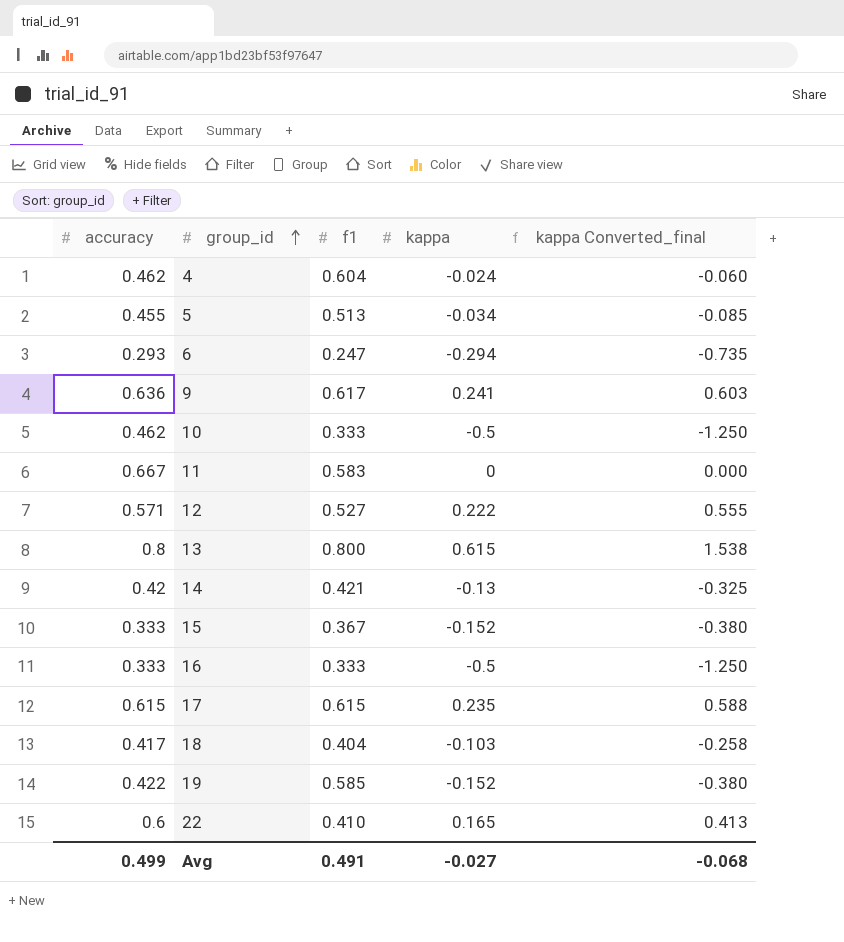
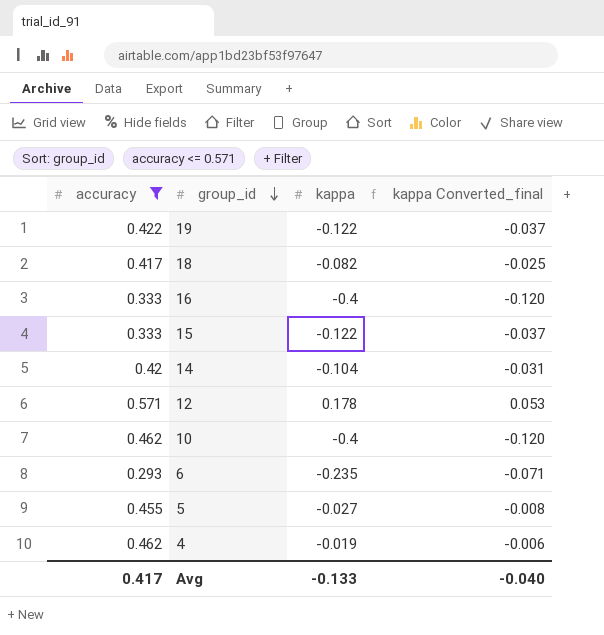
filter: none -> accuracy <= 0.571
row order: group_id ascending -> group_id descending
column f1 | position: 3 -> none
column kappa Converted_final | formula: [kappa] * 2.5 -> [kappa] * 0.3
19 | kappa: -0.152 -> -0.122
18 | kappa: -0.103 -> -0.082
16 | kappa: -0.5 -> -0.4
15 | kappa: -0.152 -> -0.122
14 | kappa: -0.13 -> -0.104
12 | kappa: 0.222 -> 0.178
10 | kappa: -0.5 -> -0.4
6 | kappa: -0.294 -> -0.235
5 | kappa: -0.034 -> -0.027
4 | kappa: -0.024 -> -0.019
Avg | accuracy: 0.499 -> 0.417
Avg | kappa: -0.027 -> -0.133
Avg | kappa Converted_final: -0.068 -> -0.040

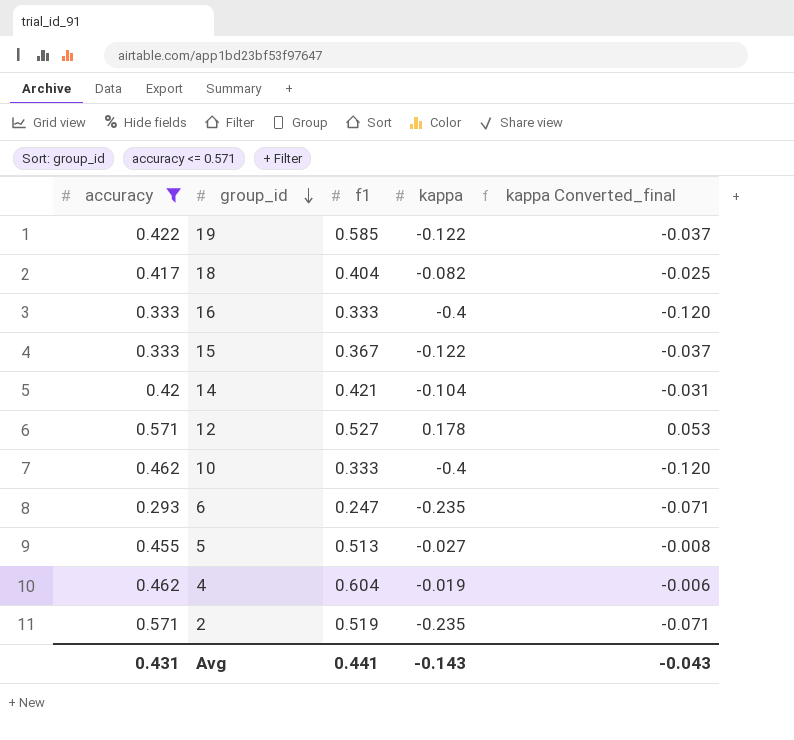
column f1 | position: none -> 3
row 2: none -> 0.571 | 0.519 | -0.235 | -0.071
Avg | accuracy: 0.417 -> 0.431
Avg | kappa: -0.133 -> -0.143
Avg | kappa Converted_final: -0.040 -> -0.043

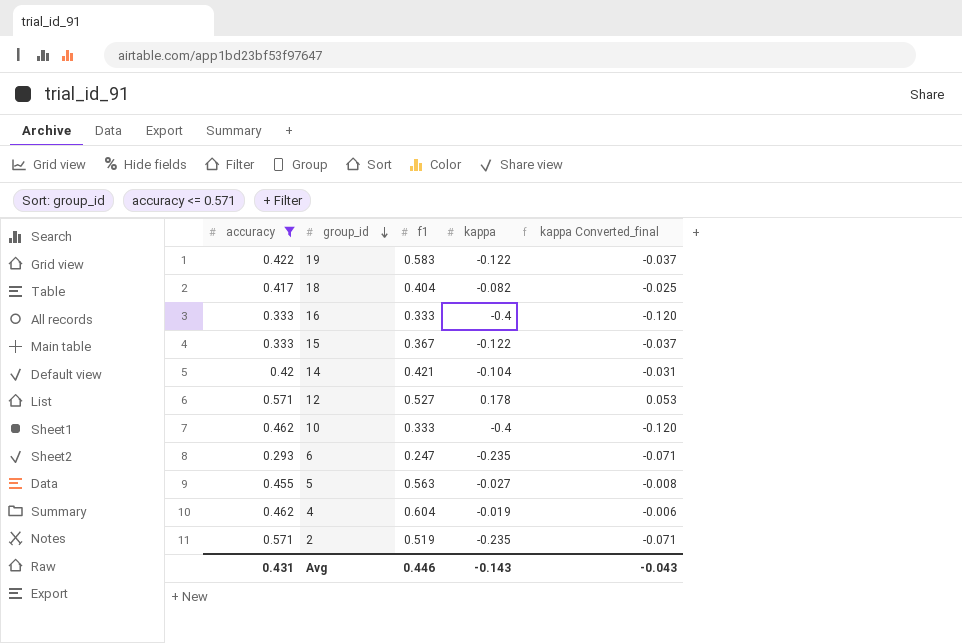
19 | f1: 0.585 -> 0.583
5 | f1: 0.513 -> 0.563
Avg | f1: 0.441 -> 0.446

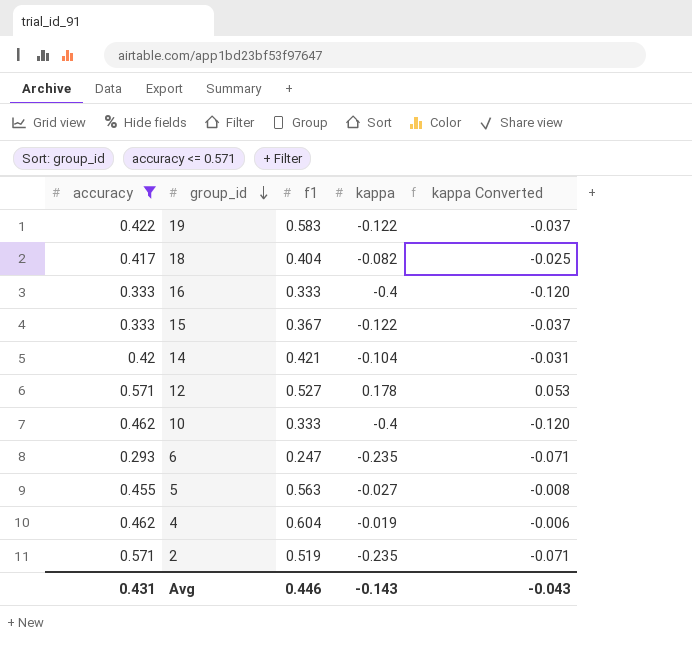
column name: kappa Converted_final -> kappa Converted

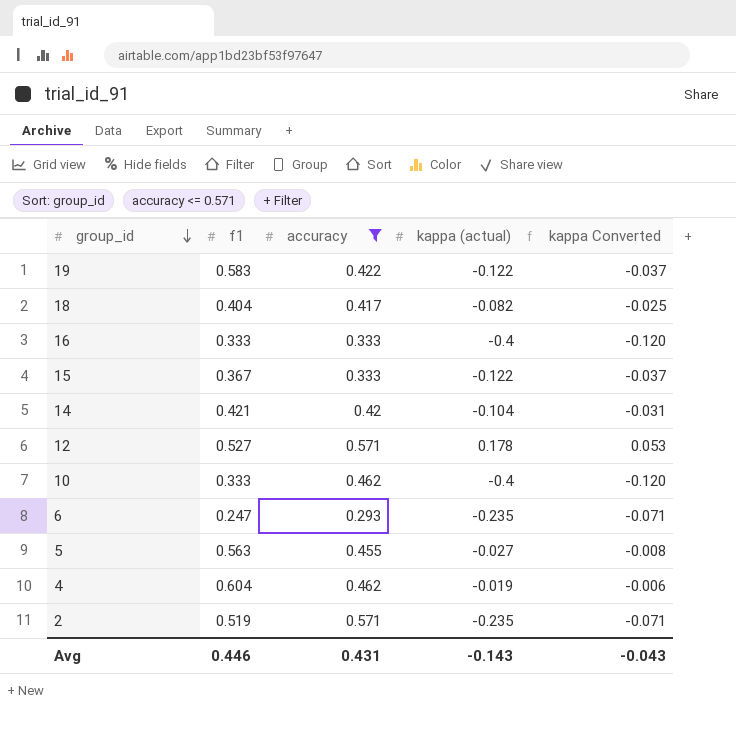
column accuracy | position: 1 -> 3
column name: kappa -> kappa (actual)

